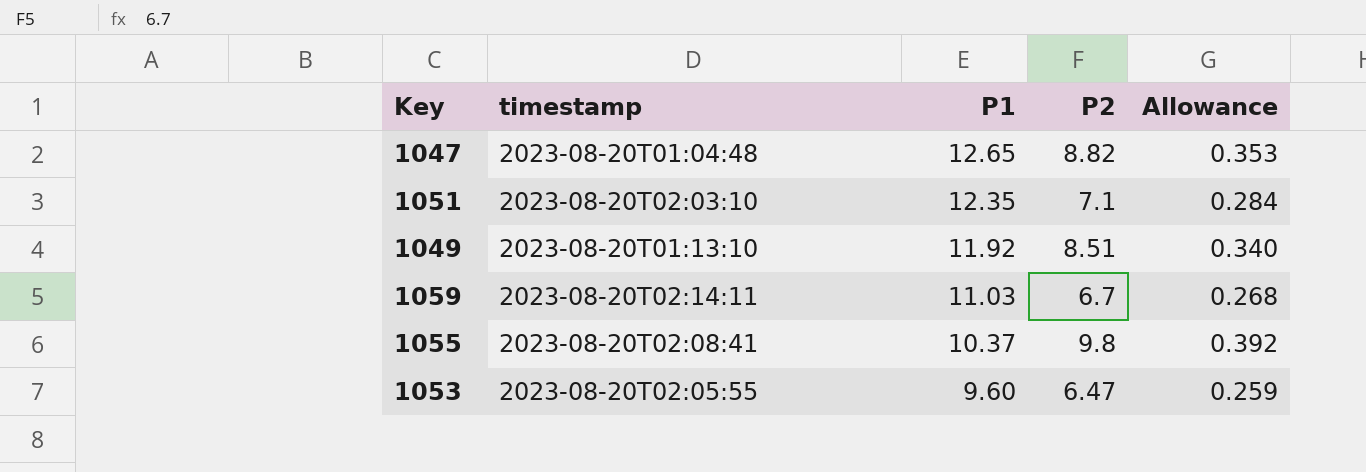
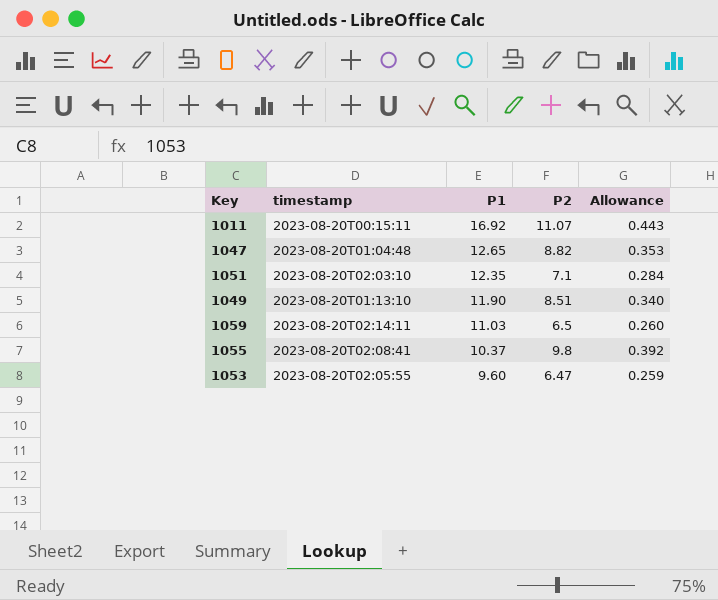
row 1011: none -> 2023-08-20T00:15:11 | 16.92 | 11.07 | 0.443
1049 | P1: 11.92 -> 11.90
1059 | P2: 6.7 -> 6.5
1059 | Allowance: 0.268 -> 0.260

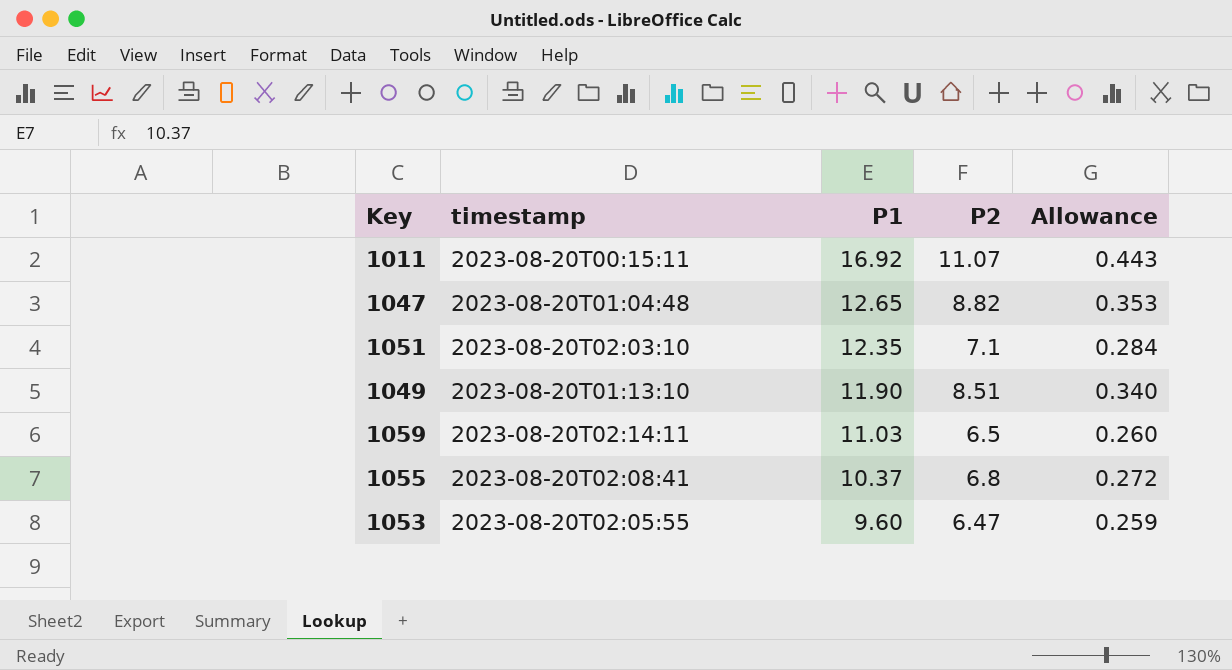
1055 | P2: 9.8 -> 6.8
1055 | Allowance: 0.392 -> 0.272

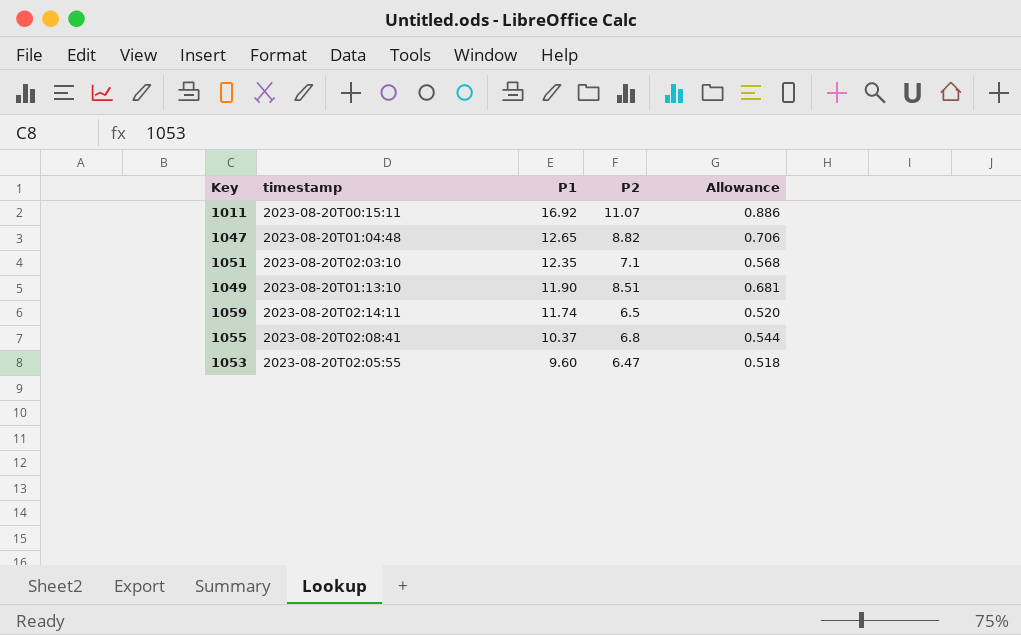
column Allowance | formula: [P2] * 0.04 -> [P2] * 0.08
1059 | P1: 11.03 -> 11.74

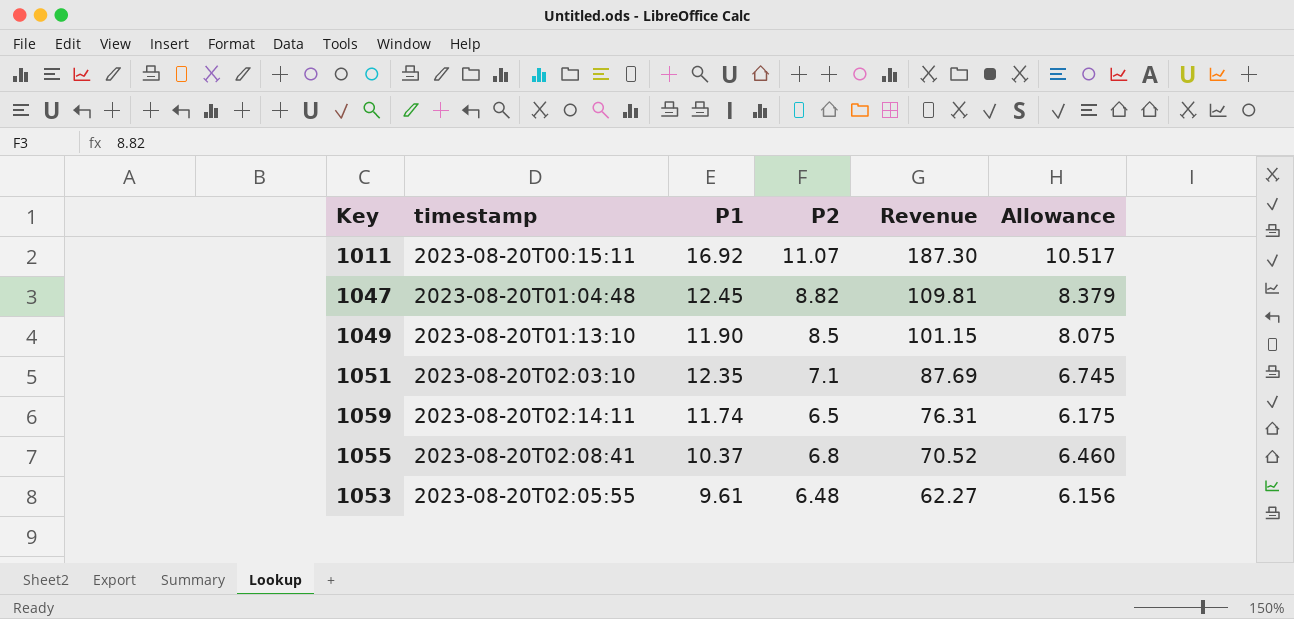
row order: P1 descending -> Revenue descending
column Revenue | formula: none -> [P1] * [P2]
column Allowance | formula: [P2] * 0.08 -> [P2] * 0.95
1047 | P1: 12.65 -> 12.45
1049 | P2: 8.51 -> 8.5
1053 | P1: 9.60 -> 9.61
1053 | P2: 6.47 -> 6.48

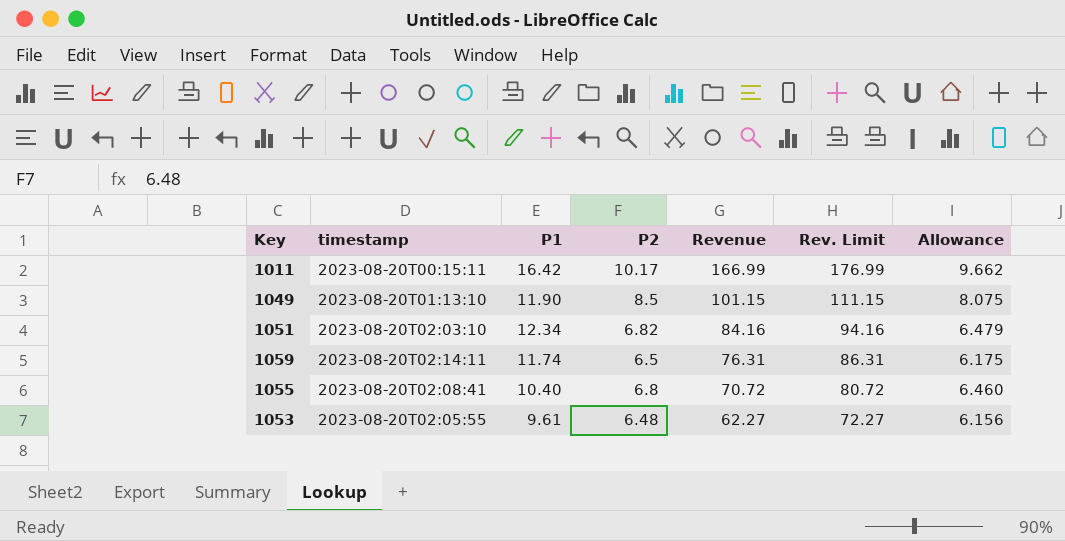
column Rev. Limit | formula: none -> [Revenue] + 10
row 1047: 2023-08-20T01:04:48 | 12.45 | 8.82 | 109.81 | 8.379 -> none
1011 | P1: 16.92 -> 16.42
1011 | P2: 11.07 -> 10.17
1011 | Revenue: 187.30 -> 166.99
1011 | Allowance: 10.517 -> 9.662
1051 | P1: 12.35 -> 12.34
1051 | P2: 7.1 -> 6.82
1051 | Revenue: 87.69 -> 84.16
1051 | Allowance: 6.745 -> 6.479
1055 | P1: 10.37 -> 10.40
1055 | Revenue: 70.52 -> 70.72

